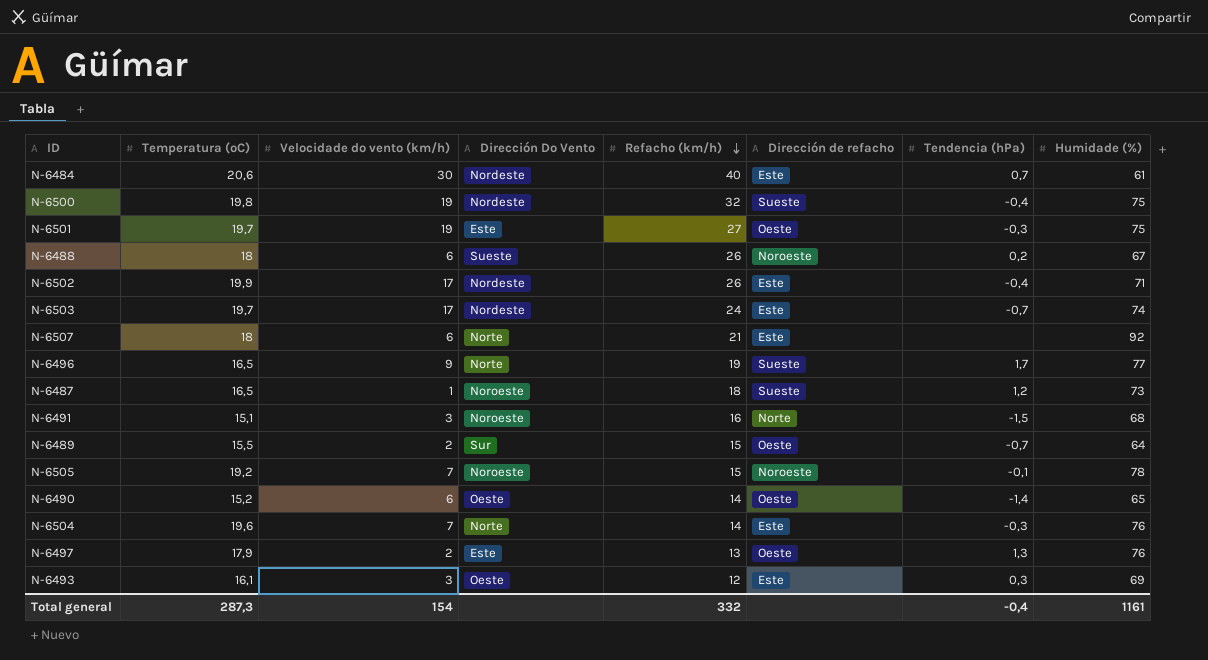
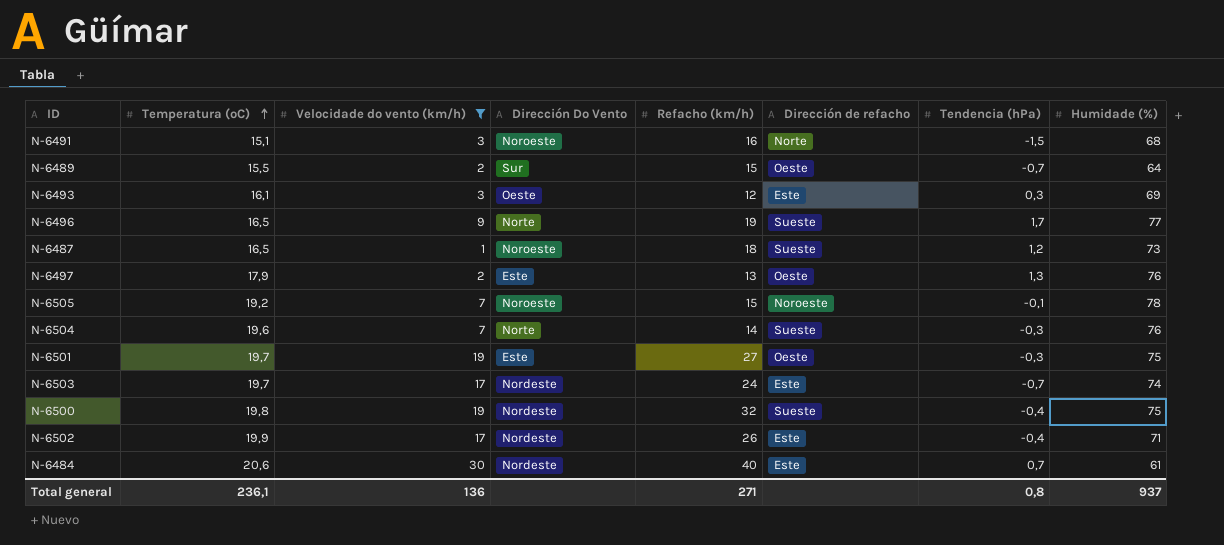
filter: none -> Velocidade do vento (km/h) != 6
row order: Refacho (km/h) descending -> Temperatura (ºC) ascending
N-6504 | Dirección de refacho: Este -> Sueste
Total general | Temperatura (ºC): 287,3 -> 236,1
Total general | Velocidade do vento (km/h): 154 -> 136
Total general | Refacho (km/h): 332 -> 271
Total general | Tendencia (hPa): -0,4 -> 0,8
Total general | Humidade (%): 1161 -> 937

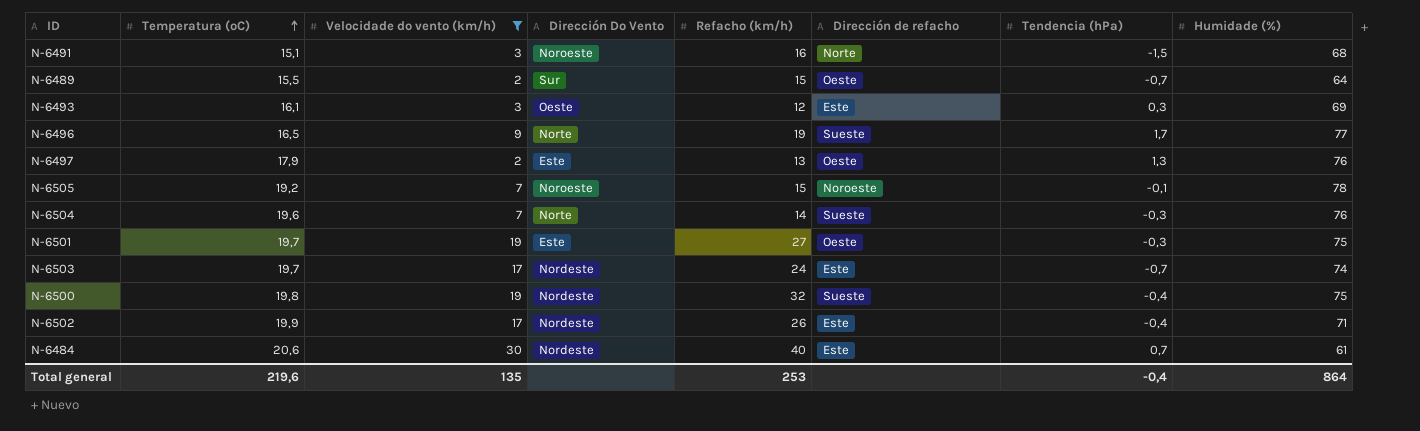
row N-6487: 16,5 | 1 | Noroeste | 18 | Sueste | 1,2 | 73 -> none
Total general | Temperatura (ºC): 236,1 -> 219,6
Total general | Velocidade do vento (km/h): 136 -> 135
Total general | Refacho (km/h): 271 -> 253
Total general | Tendencia (hPa): 0,8 -> -0,4
Total general | Humidade (%): 937 -> 864

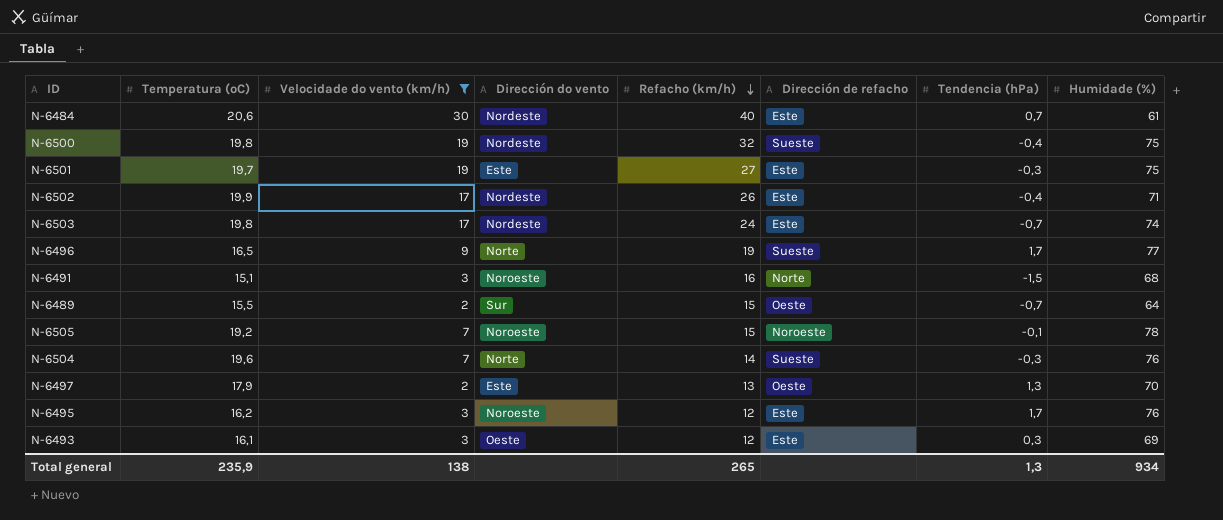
row order: Temperatura (ºC) ascending -> Refacho (km/h) descending
column name: Dirección Do Vento -> Dirección do vento
N-6501 | Dirección de refacho: Oeste -> Este
N-6503 | Temperatura (ºC): 19,7 -> 19,8
N-6497 | Humidade (%): 76 -> 70
row N-6495: none -> 16,2 | 3 | Noroeste | 12 | Este | 1,7 | 76
Total general | Temperatura (ºC): 219,6 -> 235,9
Total general | Velocidade do vento (km/h): 135 -> 138
Total general | Refacho (km/h): 253 -> 265
Total general | Tendencia (hPa): -0,4 -> 1,3
Total general | Humidade (%): 864 -> 934

